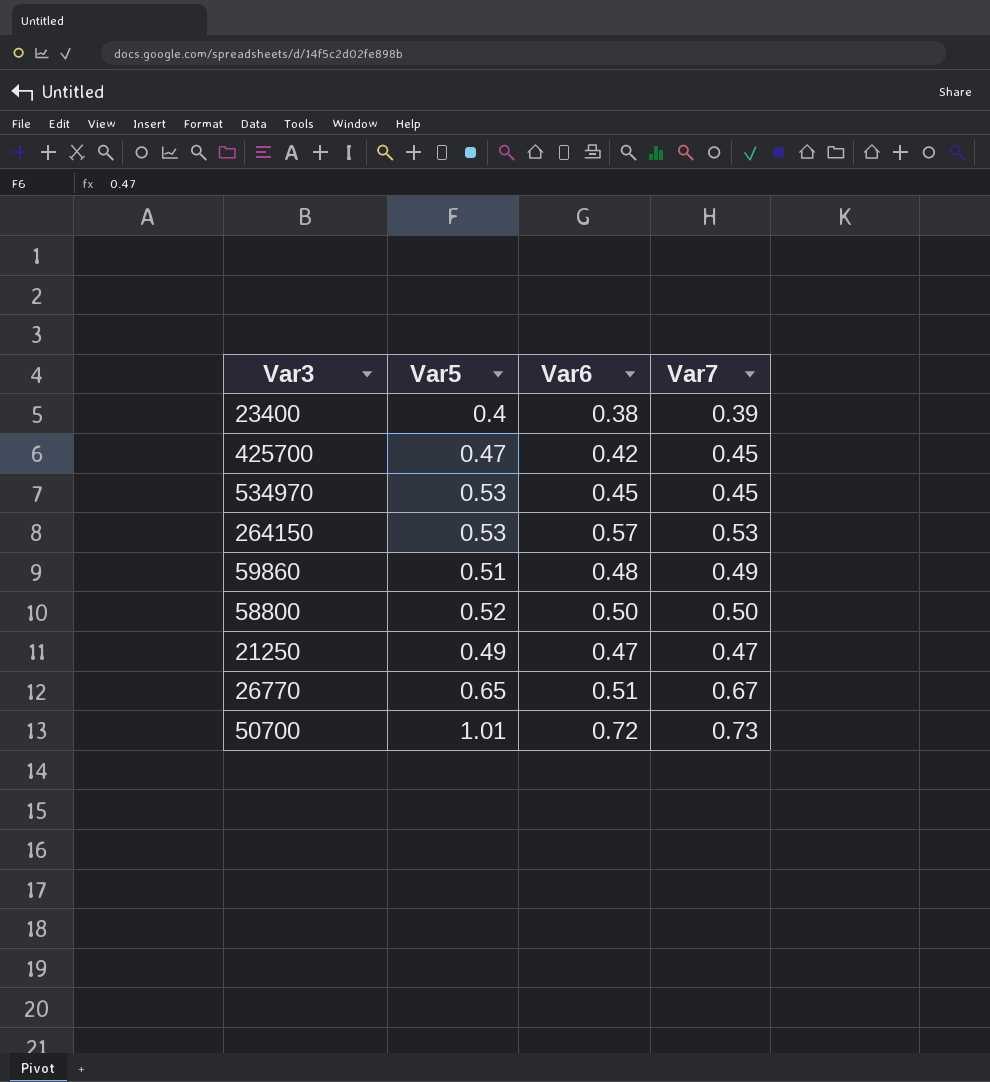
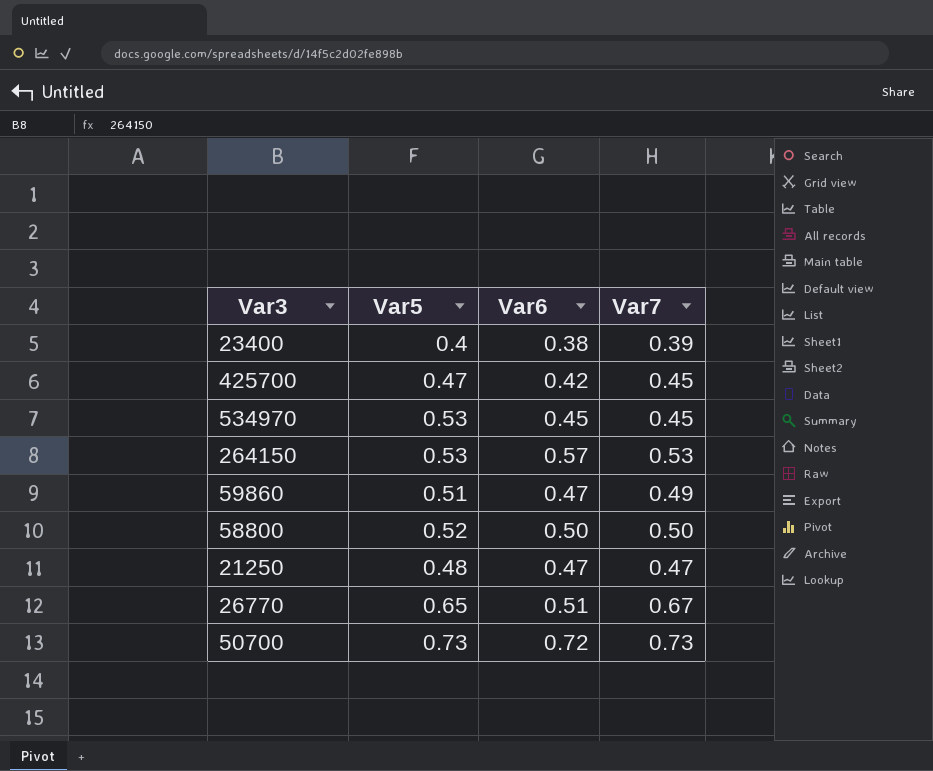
59860 | Var6: 0.48 -> 0.47
21250 | Var5: 0.49 -> 0.48
50700 | Var5: 1.01 -> 0.73

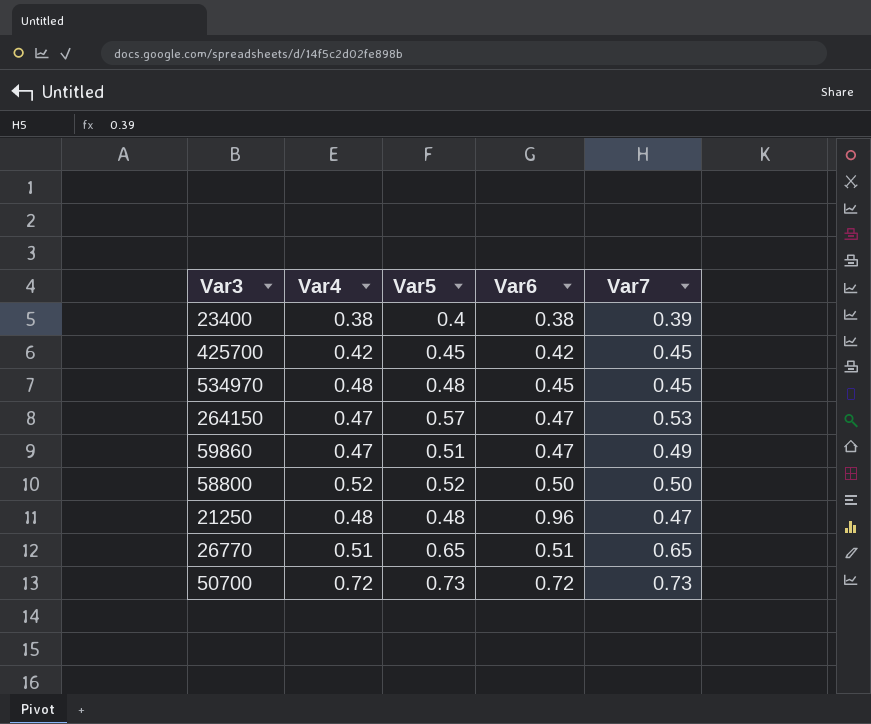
column Var4 | position: none -> 2
425700 | Var5: 0.47 -> 0.45
534970 | Var5: 0.53 -> 0.48
264150 | Var5: 0.53 -> 0.57
264150 | Var6: 0.57 -> 0.47
21250 | Var6: 0.47 -> 0.96
26770 | Var7: 0.67 -> 0.65

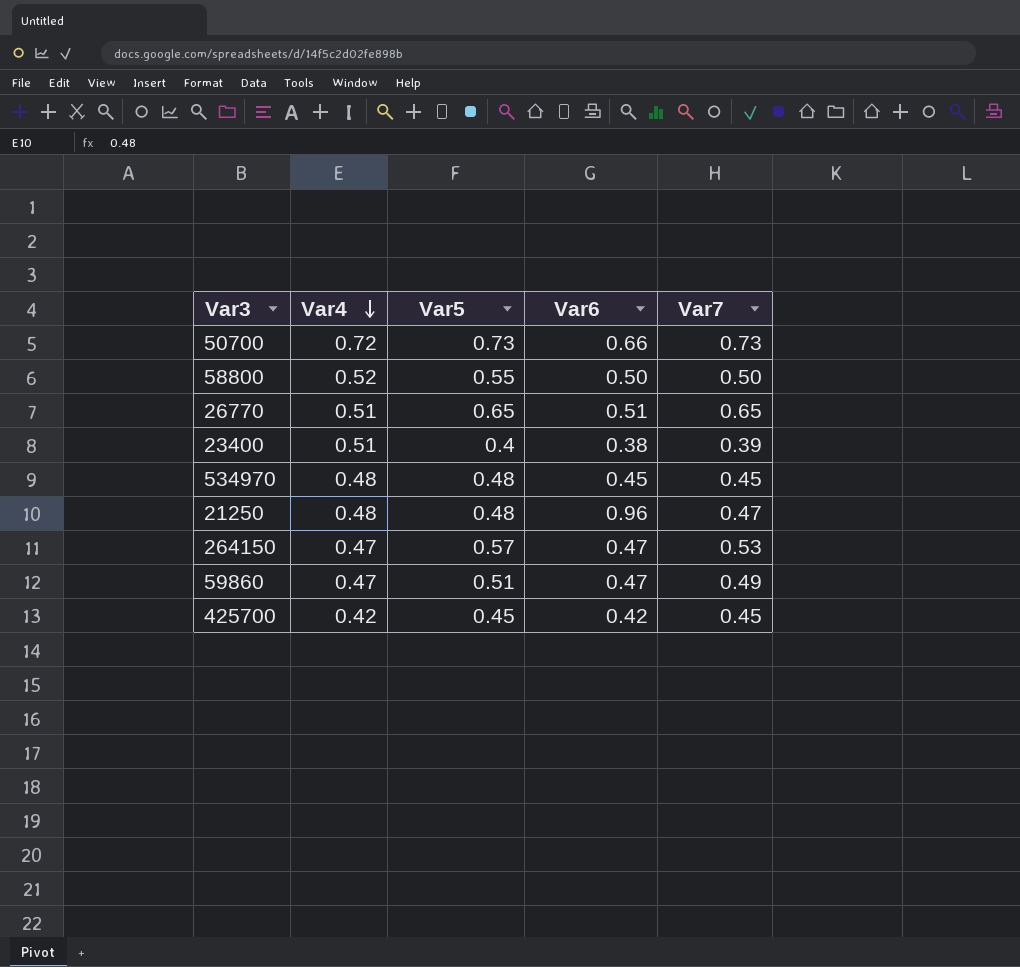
row order: none -> Var4 descending
50700 | Var6: 0.72 -> 0.66
58800 | Var5: 0.52 -> 0.55
23400 | Var4: 0.38 -> 0.51

